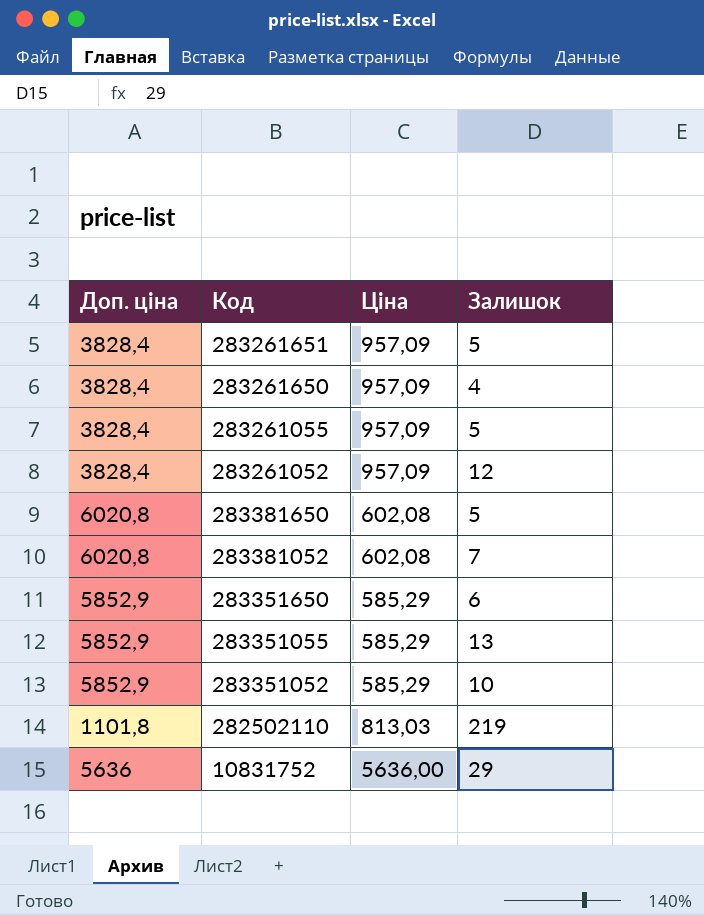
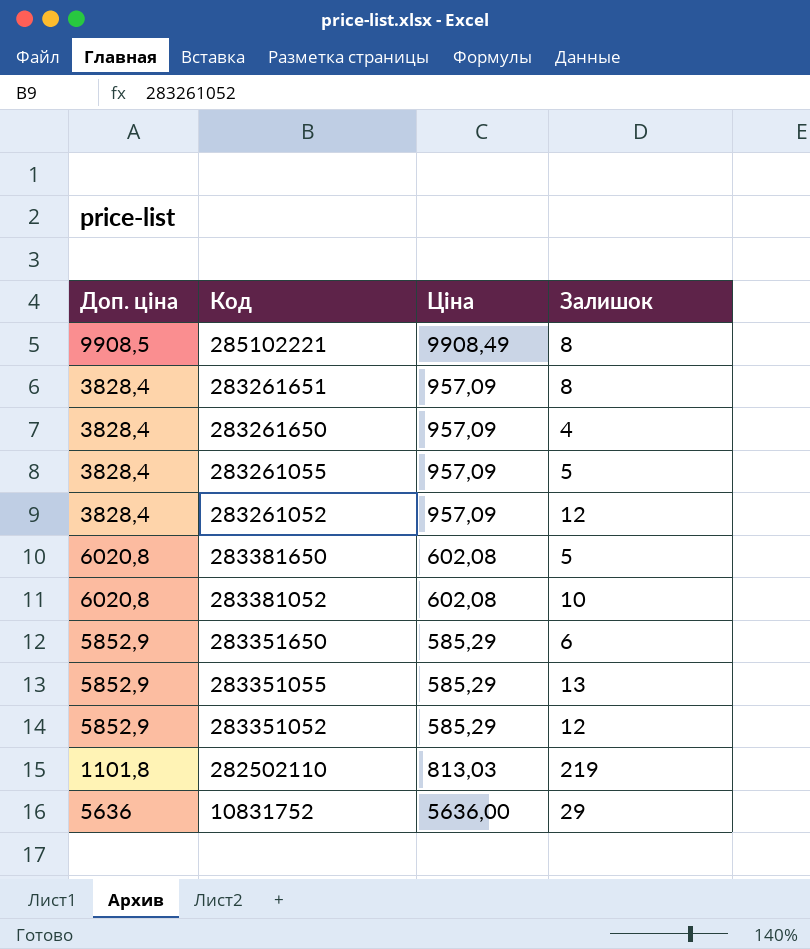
row 285102221: none -> 9908,5 | 9908,49 | 8
283261651 | Залишок: 5 -> 8
283381052 | Залишок: 7 -> 10
283351052 | Залишок: 10 -> 12

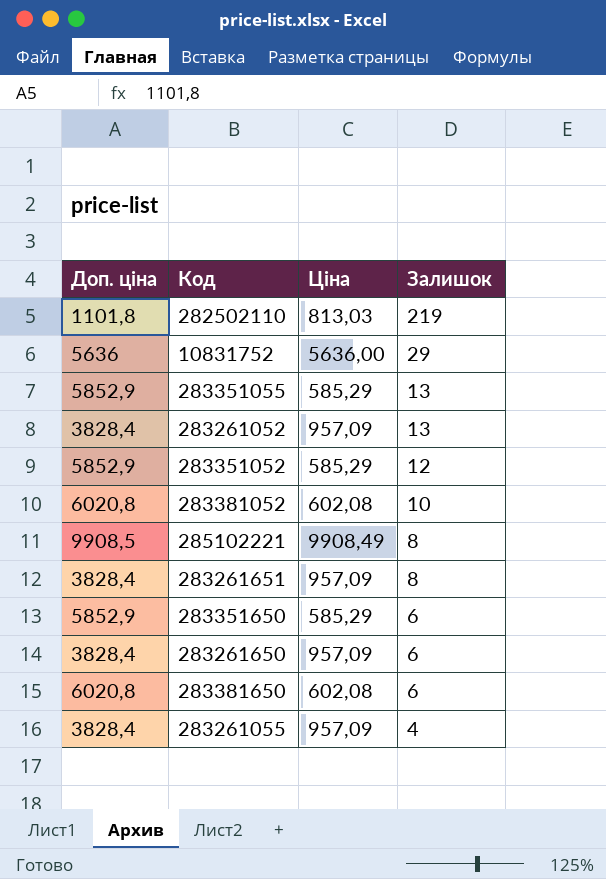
row order: none -> Залишок descending
283261052 | Залишок: 12 -> 13
283261650 | Залишок: 4 -> 6
283381650 | Залишок: 5 -> 6
283261055 | Залишок: 5 -> 4

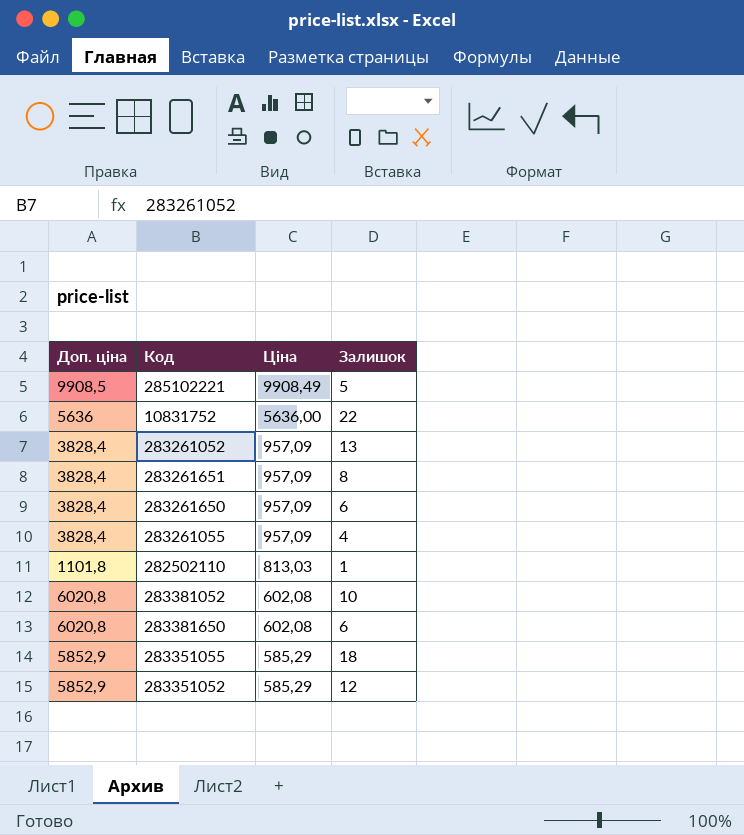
row order: Залишок descending -> Ціна descending
row 283351650: 5852,9 | 585,29 | 6 -> none
285102221 | Залишок: 8 -> 5
10831752 | Залишок: 29 -> 22
282502110 | Залишок: 219 -> 1
283351055 | Залишок: 13 -> 18

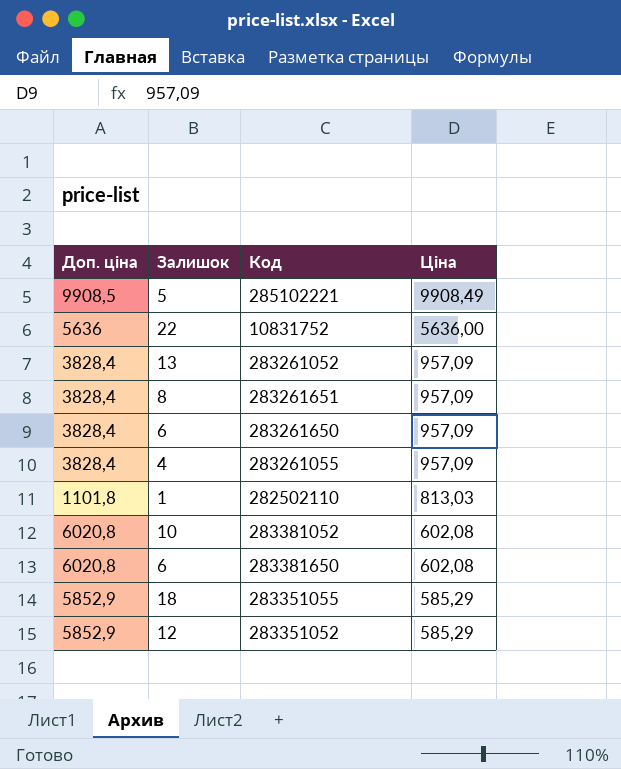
column Залишок | position: 4 -> 2

